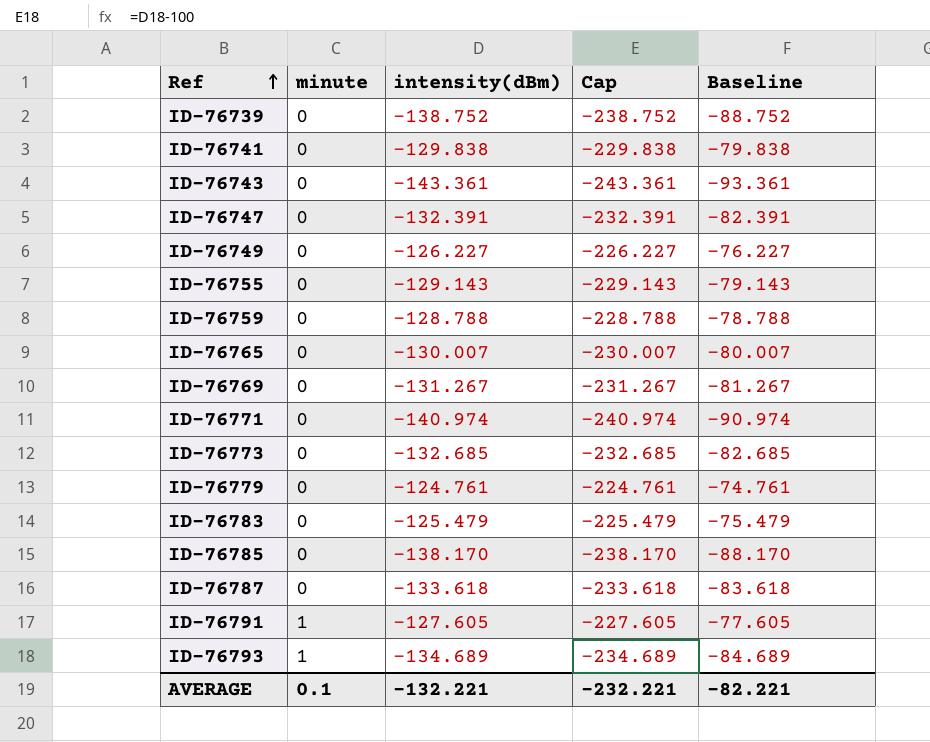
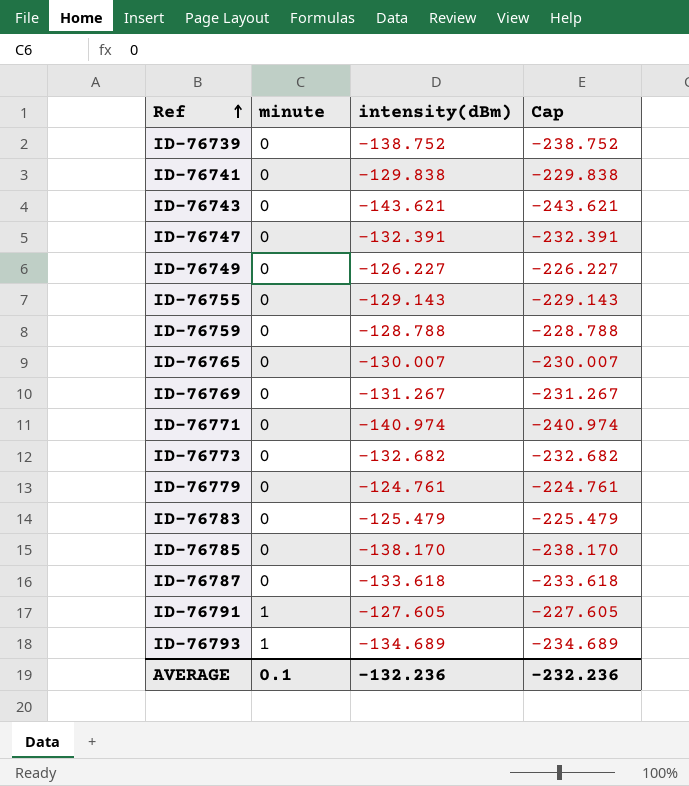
column Baseline | formula: [intensity(dBm)] + 50 -> none
ID-76743 | intensity(dBm): -143.361 -> -143.621
ID-76743 | Cap: -243.361 -> -243.621
ID-76773 | intensity(dBm): -132.685 -> -132.682
ID-76773 | Cap: -232.685 -> -232.682
AVERAGE | intensity(dBm): -132.221 -> -132.236
AVERAGE | Cap: -232.221 -> -232.236

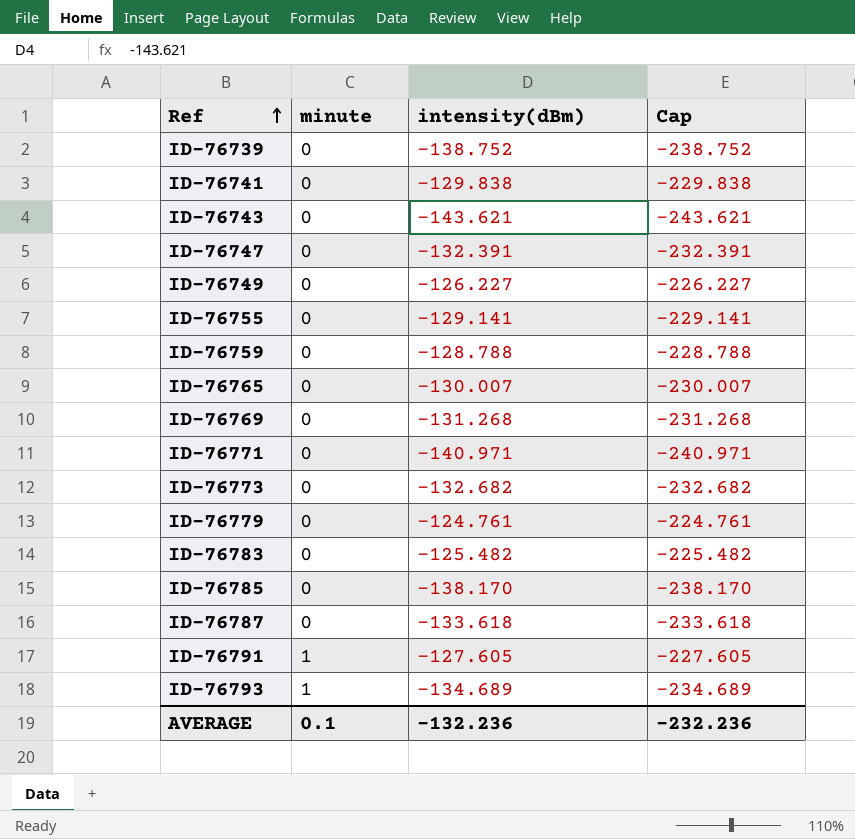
ID-76755 | intensity(dBm): -129.143 -> -129.141
ID-76755 | Cap: -229.143 -> -229.141
ID-76769 | intensity(dBm): -131.267 -> -131.268
ID-76769 | Cap: -231.267 -> -231.268
ID-76771 | intensity(dBm): -140.974 -> -140.971
ID-76771 | Cap: -240.974 -> -240.971
ID-76783 | intensity(dBm): -125.479 -> -125.482
ID-76783 | Cap: -225.479 -> -225.482

